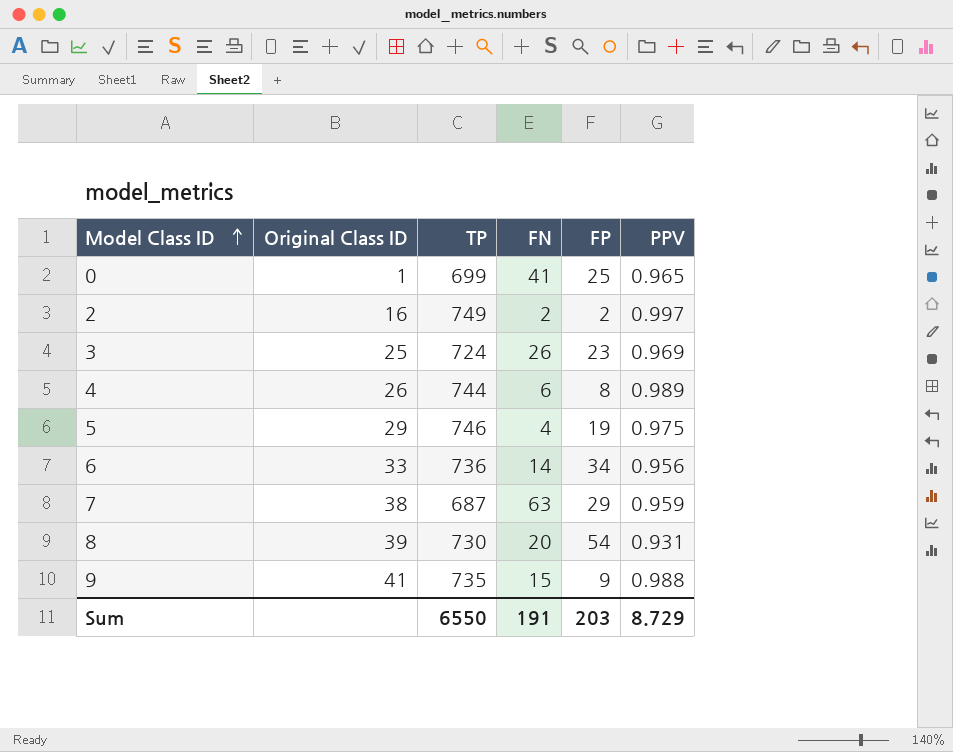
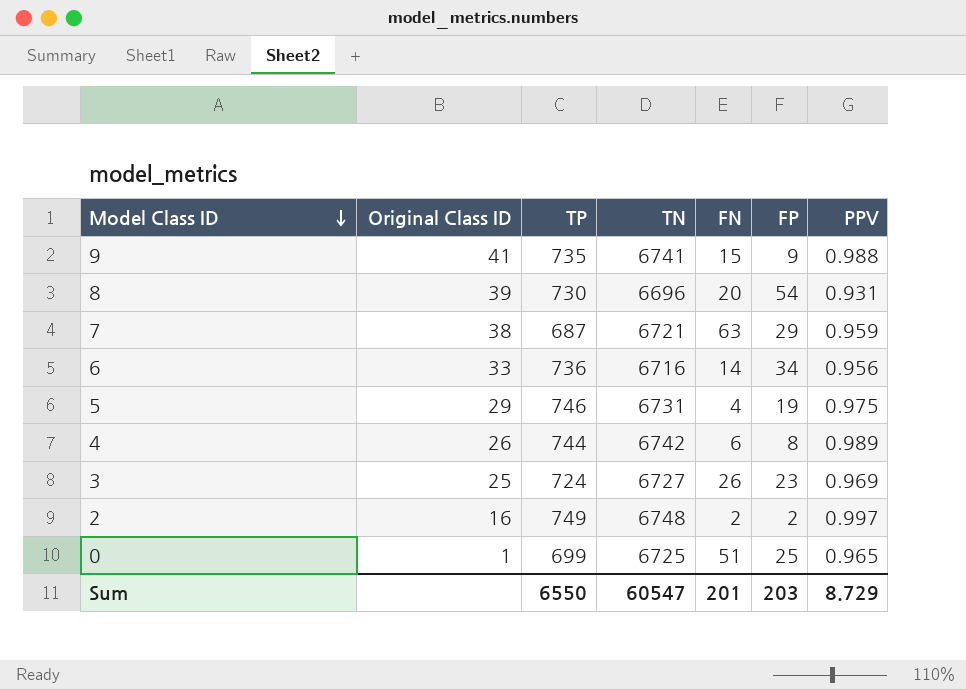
row order: Model Class ID ascending -> Model Class ID descending
column TN | position: none -> 4
0 | FN: 41 -> 51
Sum | FN: 191 -> 201

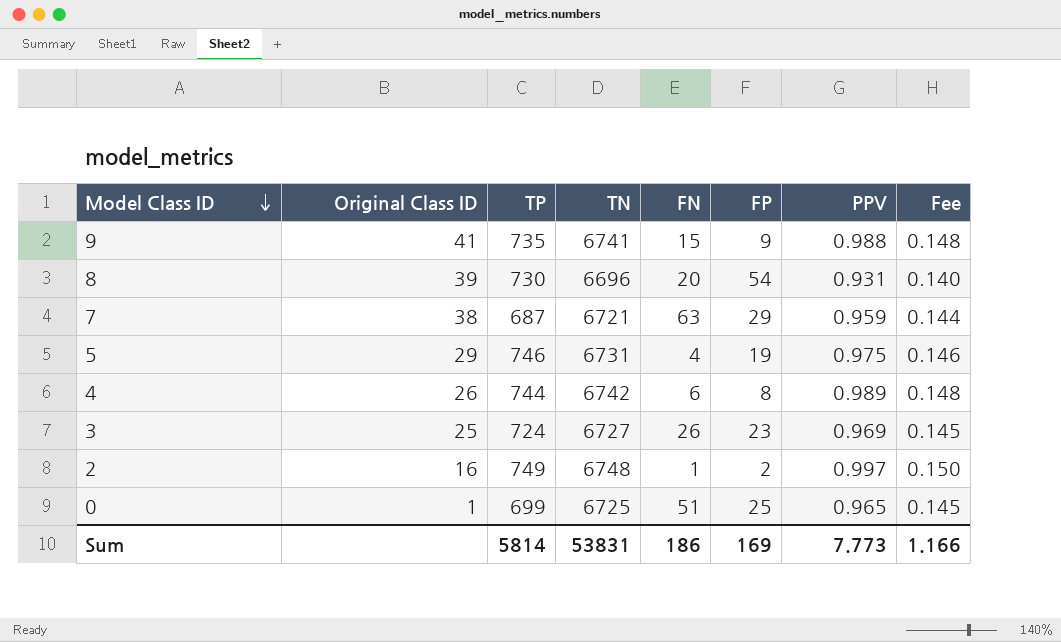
column Fee | formula: none -> [PPV] * 0.15
row 6: 33 | 736 | 6716 | 14 | 34 | 0.956 -> none
2 | FN: 2 -> 1
Sum | TP: 6550 -> 5814
Sum | TN: 60547 -> 53831
Sum | FN: 201 -> 186
Sum | FP: 203 -> 169
Sum | PPV: 8.729 -> 7.773

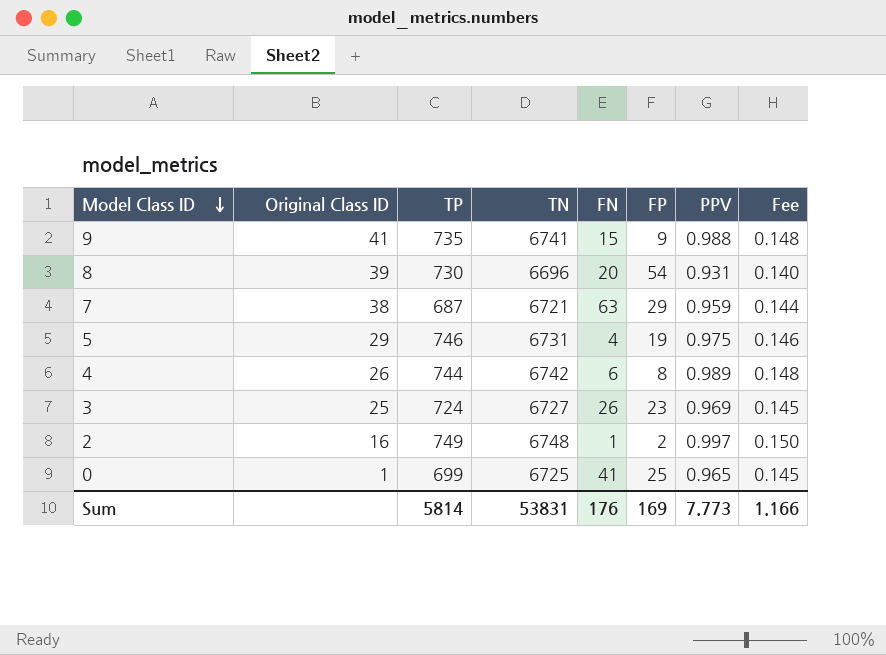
0 | FN: 51 -> 41
Sum | FN: 186 -> 176

